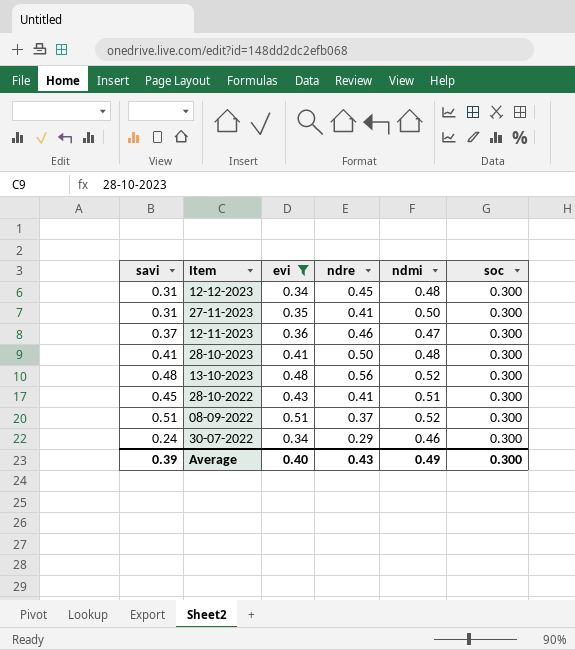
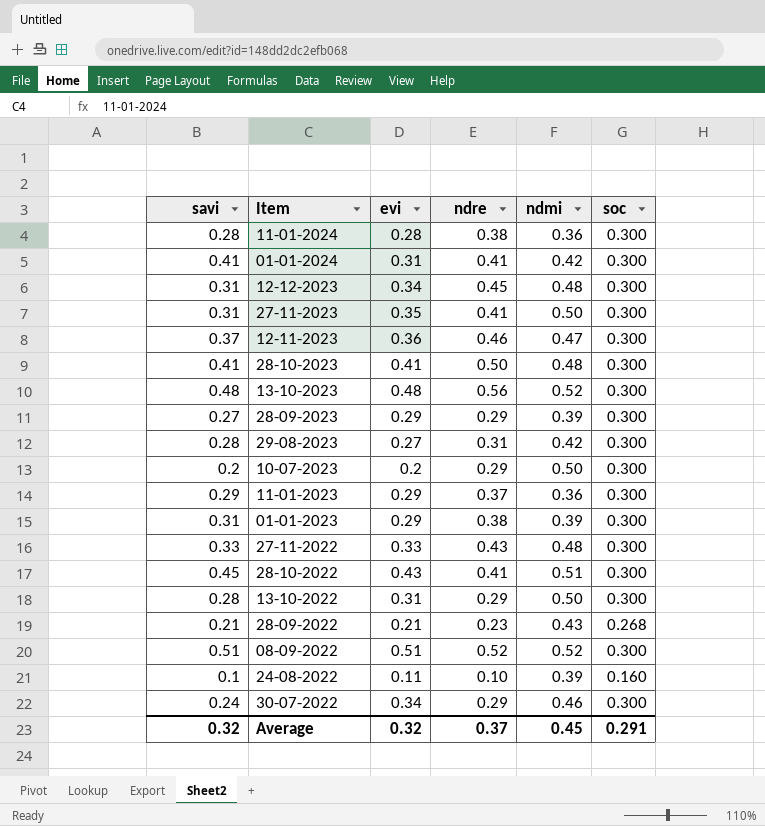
filter: evi >= 0.34 -> none
08-09-2022 | ndre: 0.37 -> 0.52
Average | savi: 0.39 -> 0.32
Average | evi: 0.40 -> 0.32
Average | ndre: 0.43 -> 0.37
Average | ndmi: 0.49 -> 0.45
Average | soc: 0.300 -> 0.291

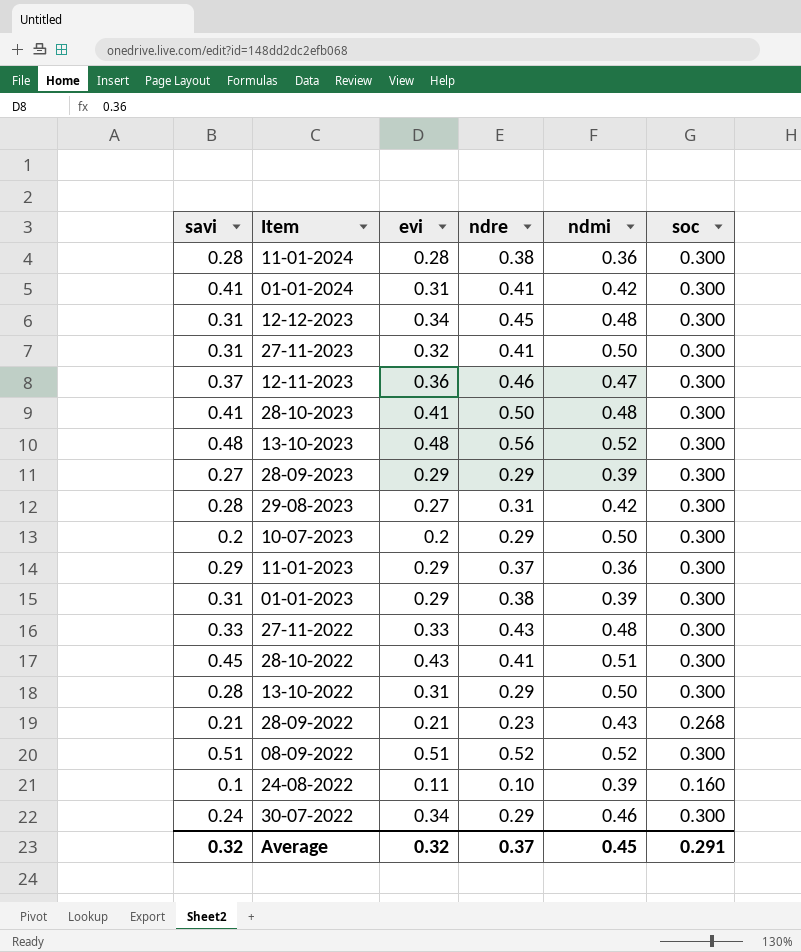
27-11-2023 | evi: 0.35 -> 0.32

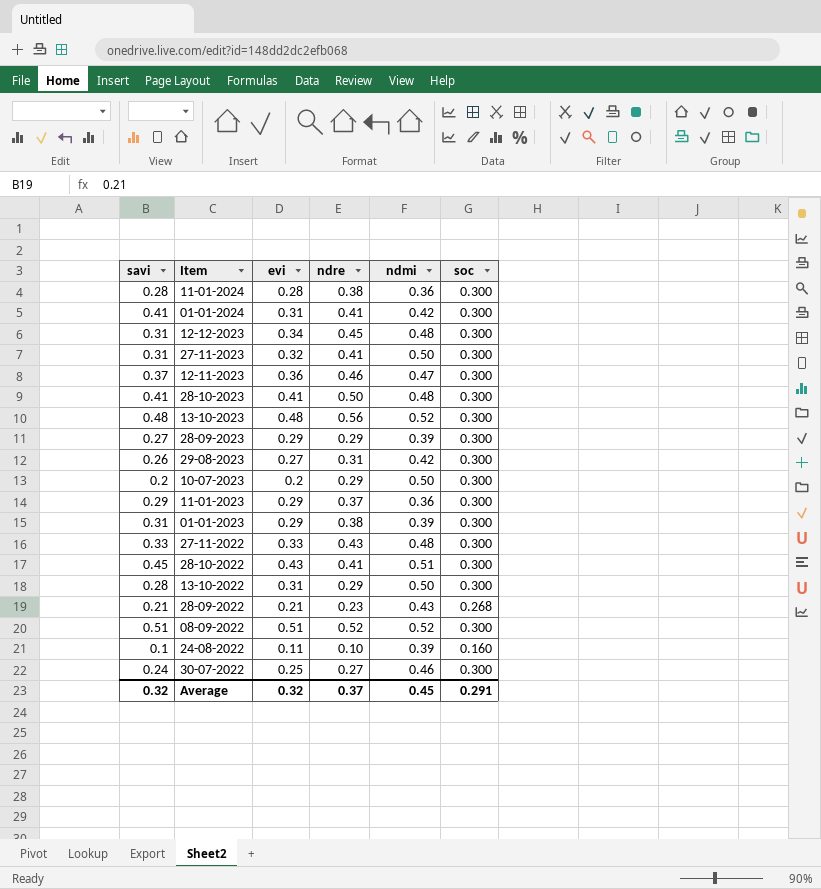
29-08-2023 | savi: 0.28 -> 0.26
30-07-2022 | evi: 0.34 -> 0.25
30-07-2022 | ndre: 0.29 -> 0.27

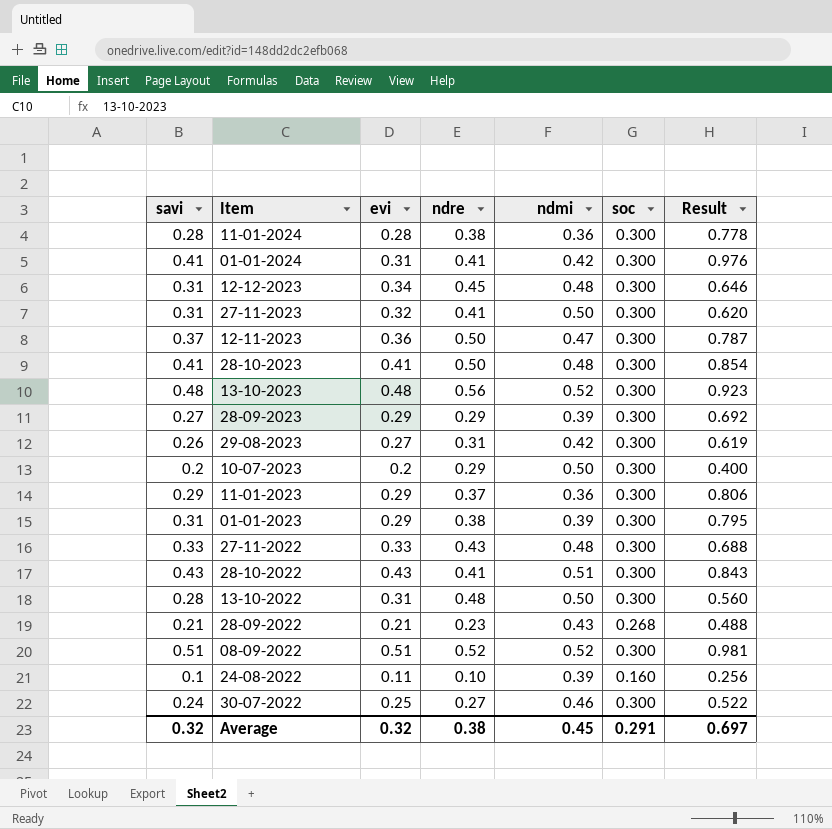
column Result | formula: none -> [savi] / [ndmi]
12-11-2023 | ndre: 0.46 -> 0.50
28-10-2022 | savi: 0.45 -> 0.43
13-10-2022 | ndre: 0.29 -> 0.48
Average | ndre: 0.37 -> 0.38

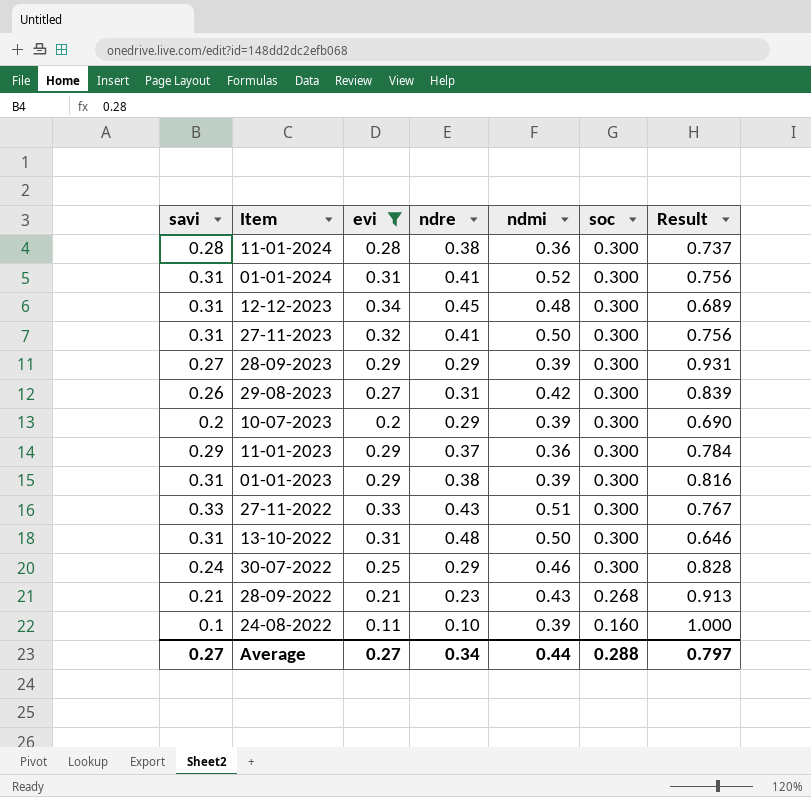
filter: none -> evi <= 0.34
row order: Item descending -> soc descending
column Result | formula: [savi] / [ndmi] -> [savi] / [ndre]
01-01-2024 | savi: 0.41 -> 0.31
01-01-2024 | ndmi: 0.42 -> 0.52
10-07-2023 | ndmi: 0.50 -> 0.39
27-11-2022 | ndmi: 0.48 -> 0.51
13-10-2022 | savi: 0.28 -> 0.31
30-07-2022 | ndre: 0.27 -> 0.29
Average | savi: 0.32 -> 0.27
Average | evi: 0.32 -> 0.27
Average | ndre: 0.38 -> 0.34
Average | ndmi: 0.45 -> 0.44
Average | soc: 0.291 -> 0.288
Average | Result: 0.697 -> 0.797

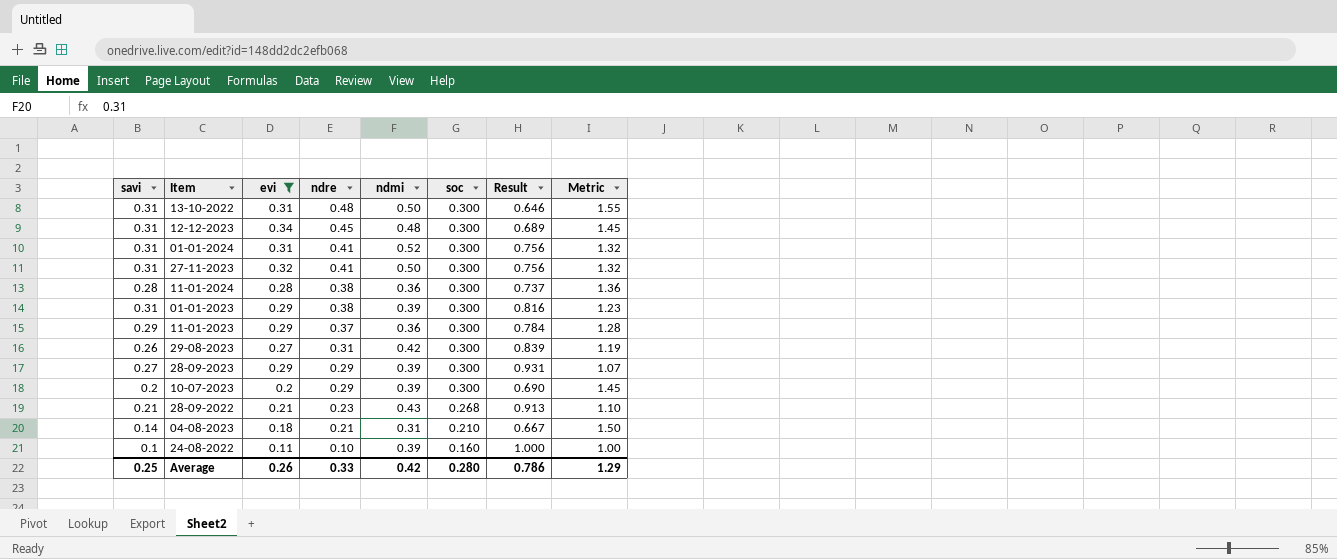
row order: soc descending -> ndre descending
column Metric | formula: none -> [ndre] / [savi]
row 27-11-2022: 0.33 | 0.33 | 0.43 | 0.51 | 0.300 | 0.767 -> none
row 30-07-2022: 0.24 | 0.25 | 0.29 | 0.46 | 0.300 | 0.828 -> none
row 04-08-2023: none -> 0.14 | 0.18 | 0.21 | 0.31 | 0.210 | 0.667 | 1.50
Average | savi: 0.27 -> 0.25
Average | evi: 0.27 -> 0.26
Average | ndre: 0.34 -> 0.33
Average | ndmi: 0.44 -> 0.42
Average | soc: 0.288 -> 0.280
Average | Result: 0.797 -> 0.786

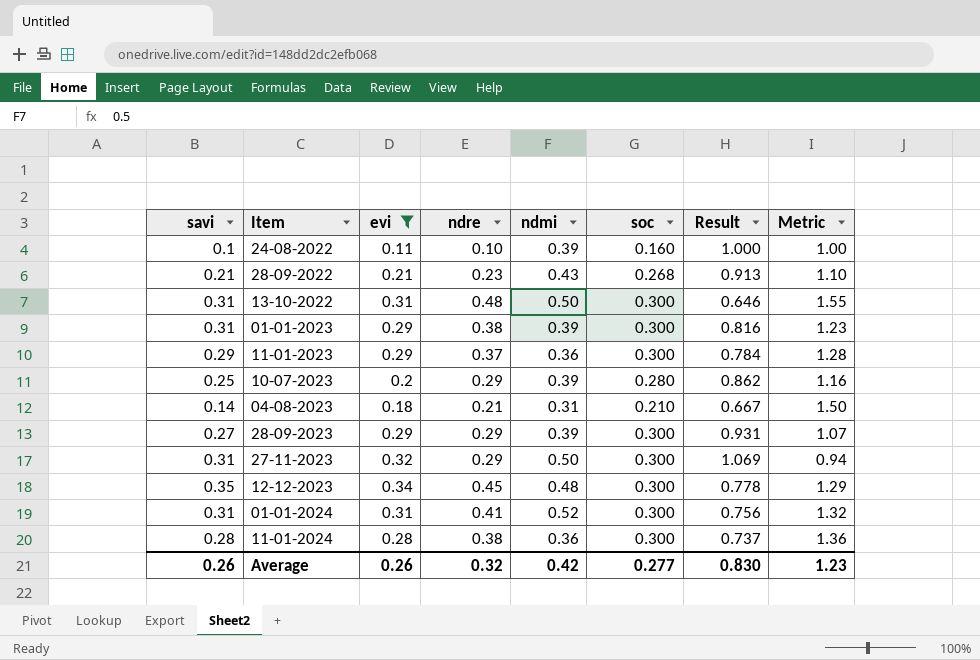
row order: ndre descending -> Item ascending
row 29-08-2023: 0.26 | 0.27 | 0.31 | 0.42 | 0.300 | 0.839 | 1.19 -> none
10-07-2023 | savi: 0.2 -> 0.25
10-07-2023 | soc: 0.300 -> 0.280
10-07-2023 | Result: 0.690 -> 0.862
10-07-2023 | Metric: 1.45 -> 1.16
27-11-2023 | ndre: 0.41 -> 0.29
27-11-2023 | Result: 0.756 -> 1.069
27-11-2023 | Metric: 1.32 -> 0.94
12-12-2023 | savi: 0.31 -> 0.35
12-12-2023 | Result: 0.689 -> 0.778
12-12-2023 | Metric: 1.45 -> 1.29
Average | savi: 0.25 -> 0.26
Average | ndre: 0.33 -> 0.32
Average | soc: 0.280 -> 0.277
Average | Result: 0.786 -> 0.830
Average | Metric: 1.29 -> 1.23

